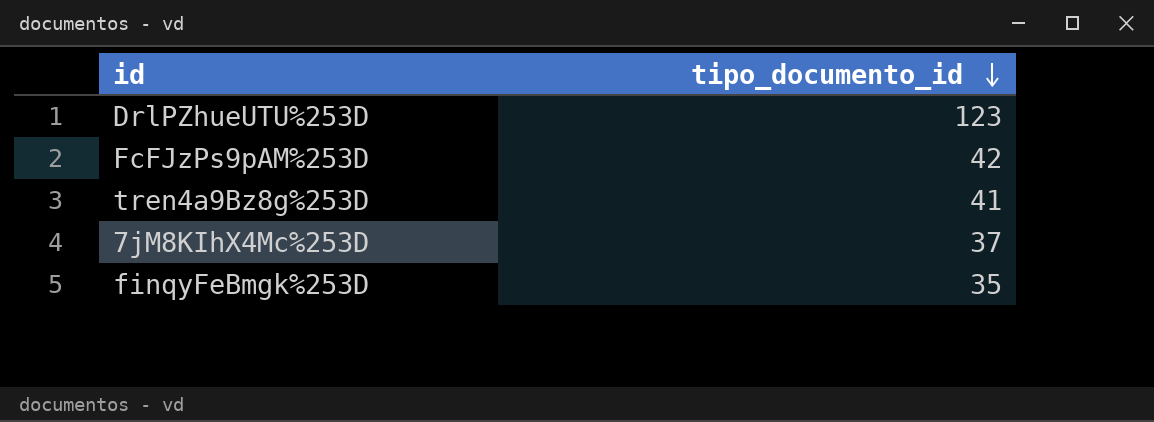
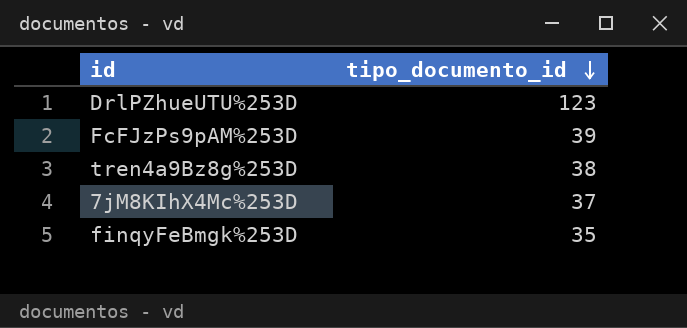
FcFJzPs9pAM%253D | tipo_documento_id: 42 -> 39
tren4a9Bz8g%253D | tipo_documento_id: 41 -> 38

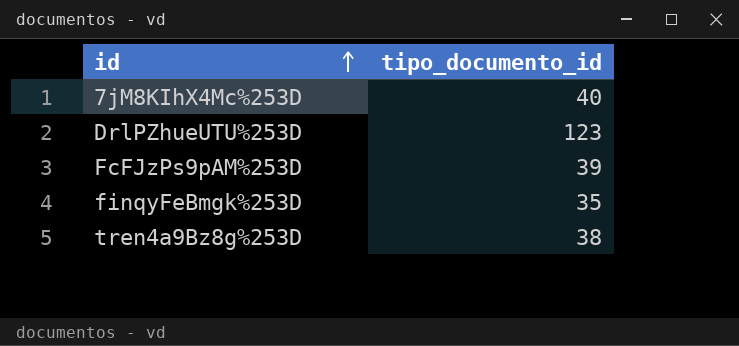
row order: tipo_documento_id descending -> id ascending
7jM8KIhX4Mc%253D | tipo_documento_id: 37 -> 40

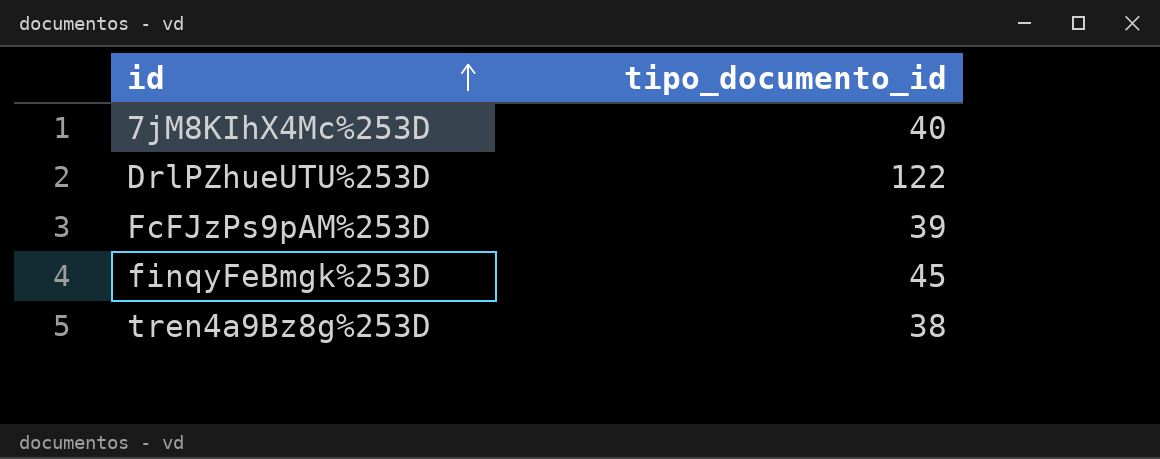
DrlPZhueUTU%253D | tipo_documento_id: 123 -> 122
finqyFeBmgk%253D | tipo_documento_id: 35 -> 45

